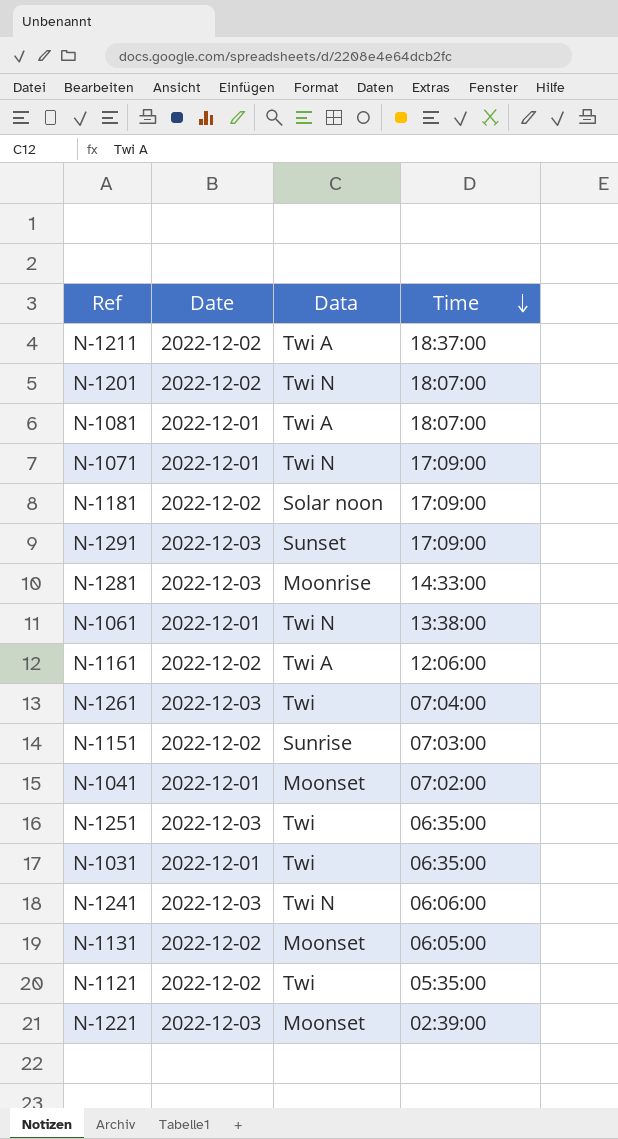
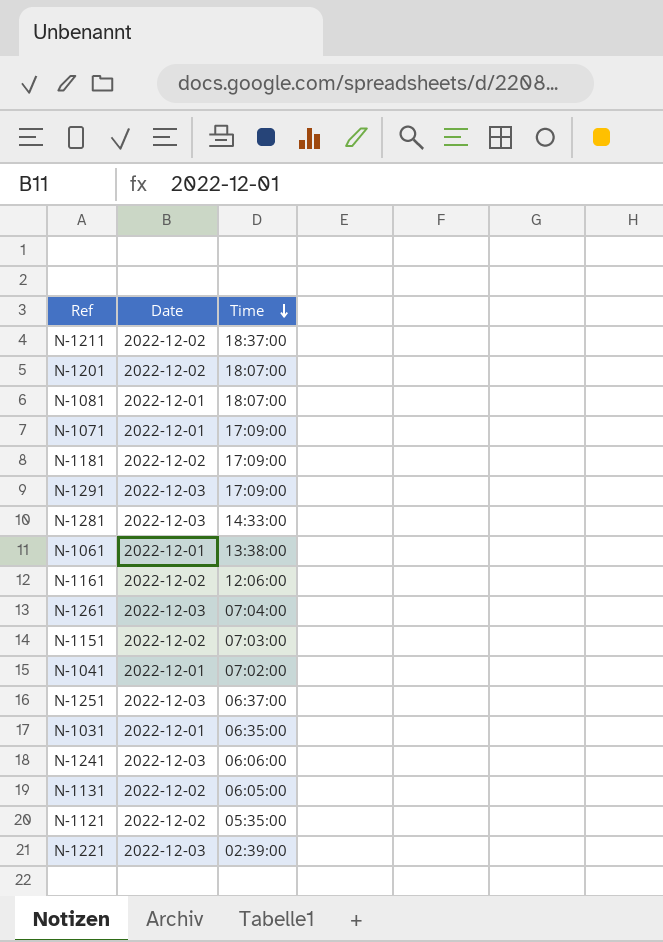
column Data | position: 3 -> none
N-1251 | Time: 06:35:00 -> 06:37:00

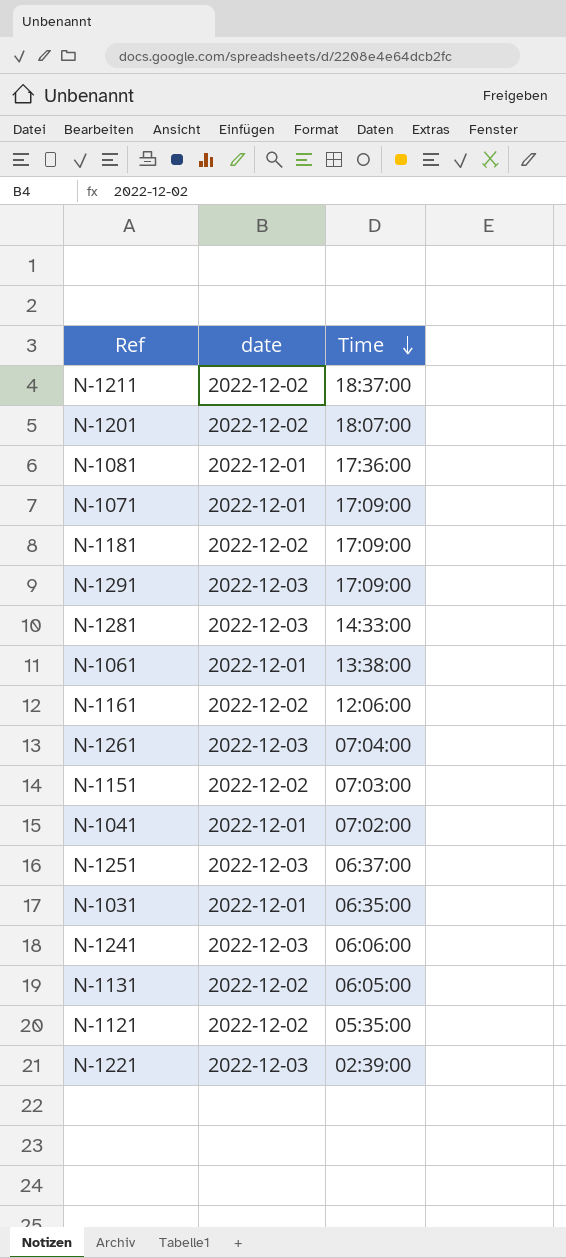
column name: Date -> date
N-1081 | Time: 18:07:00 -> 17:36:00

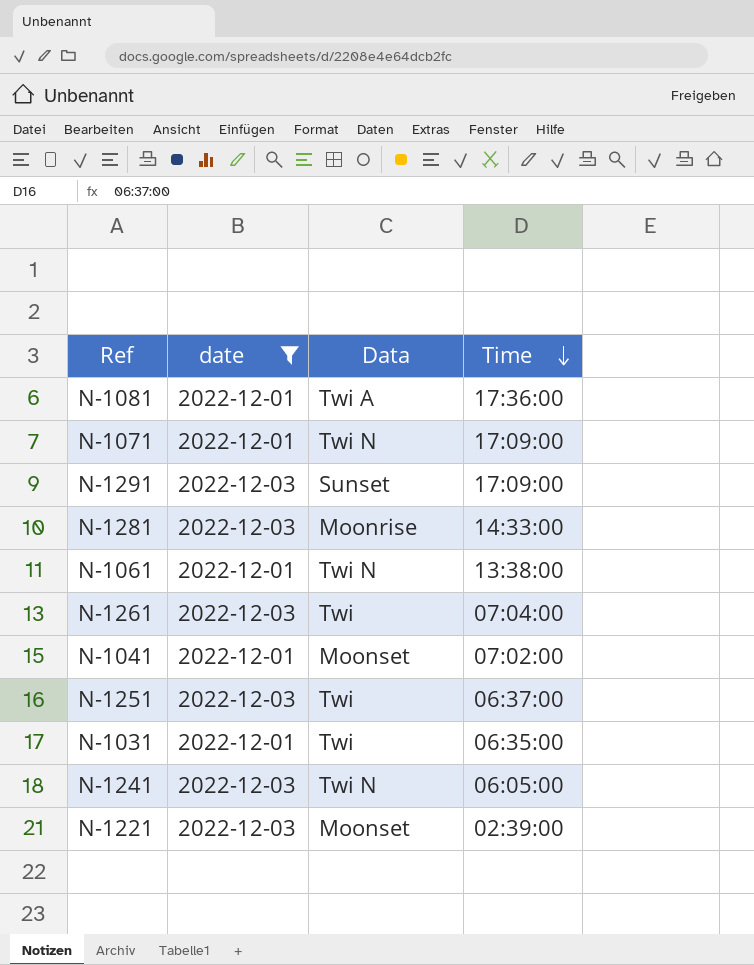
filter: none -> date != 2022-12-02
column Data | position: none -> 3
N-1241 | Time: 06:06:00 -> 06:05:00

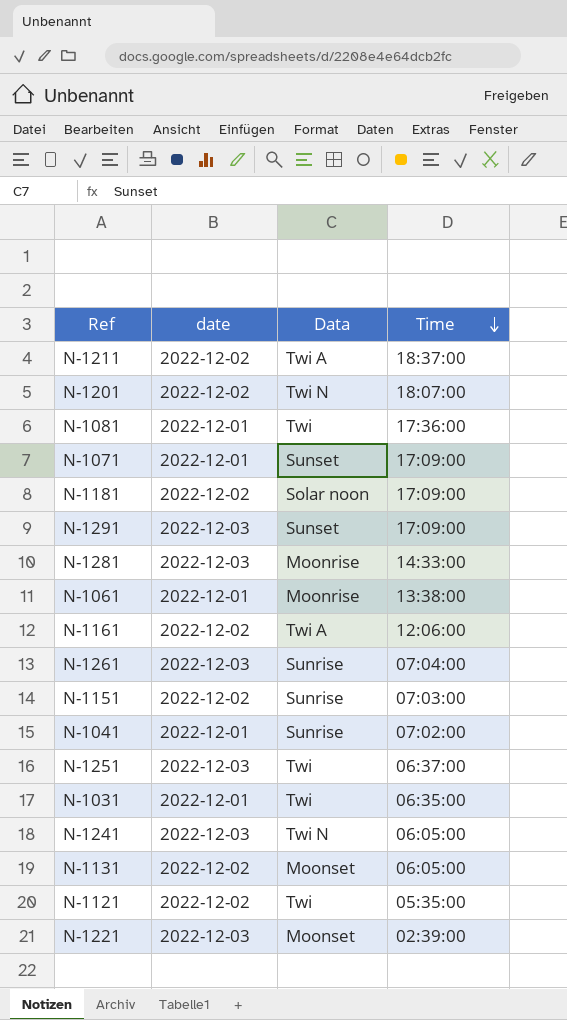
filter: date != 2022-12-02 -> none
N-1081 | Data: Twi A -> Twi
N-1071 | Data: Twi N -> Sunset
N-1061 | Data: Twi N -> Moonrise
N-1261 | Data: Twi -> Sunrise
N-1041 | Data: Moonset -> Sunrise

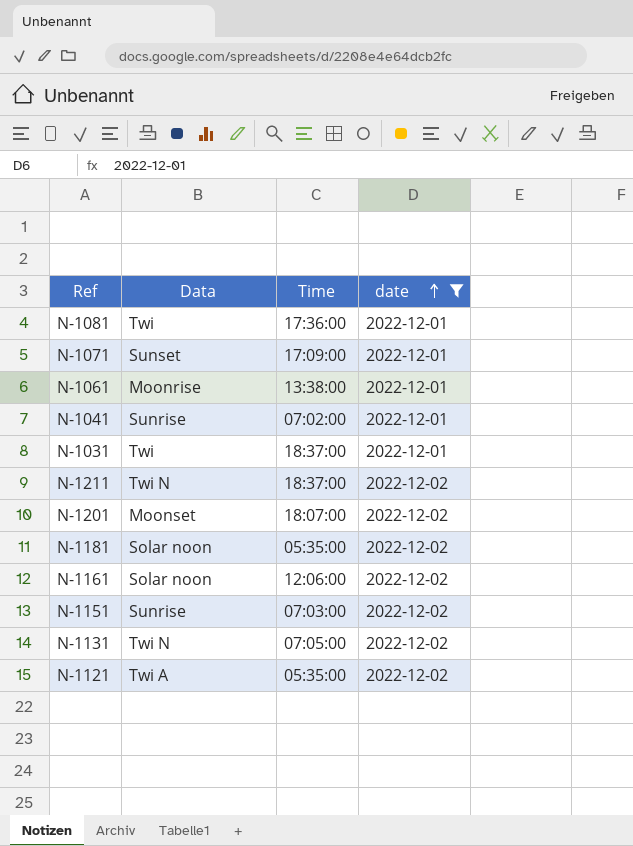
filter: none -> date != 2022-12-03
row order: Time descending -> date ascending
column date | position: 2 -> 4
N-1031 | Time: 06:35:00 -> 18:37:00
N-1211 | Data: Twi A -> Twi N
N-1201 | Data: Twi N -> Moonset
N-1181 | Time: 17:09:00 -> 05:35:00
N-1161 | Data: Twi A -> Solar noon
N-1131 | Data: Moonset -> Twi N
N-1131 | Time: 06:05:00 -> 07:05:00
N-1121 | Data: Twi -> Twi A

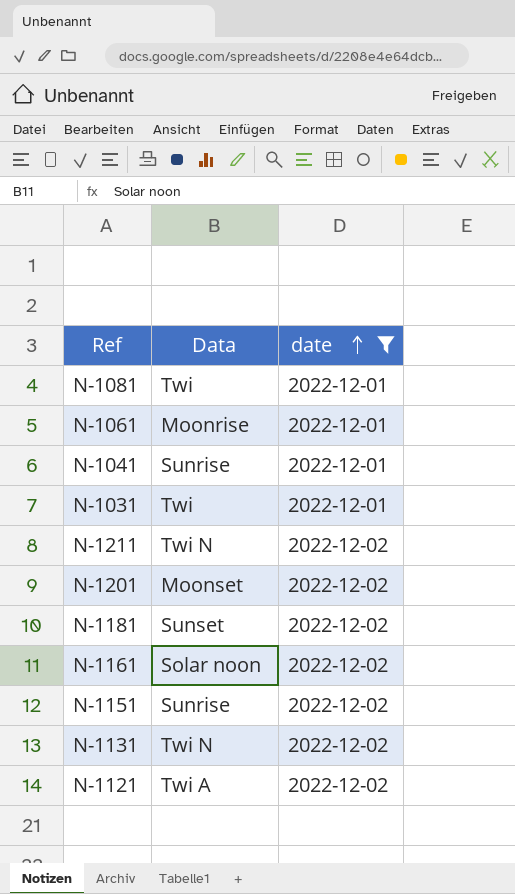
column Time | position: 3 -> none
row N-1071: Sunset | 17:09:00 | 2022-12-01 -> none
N-1181 | Data: Solar noon -> Sunset

